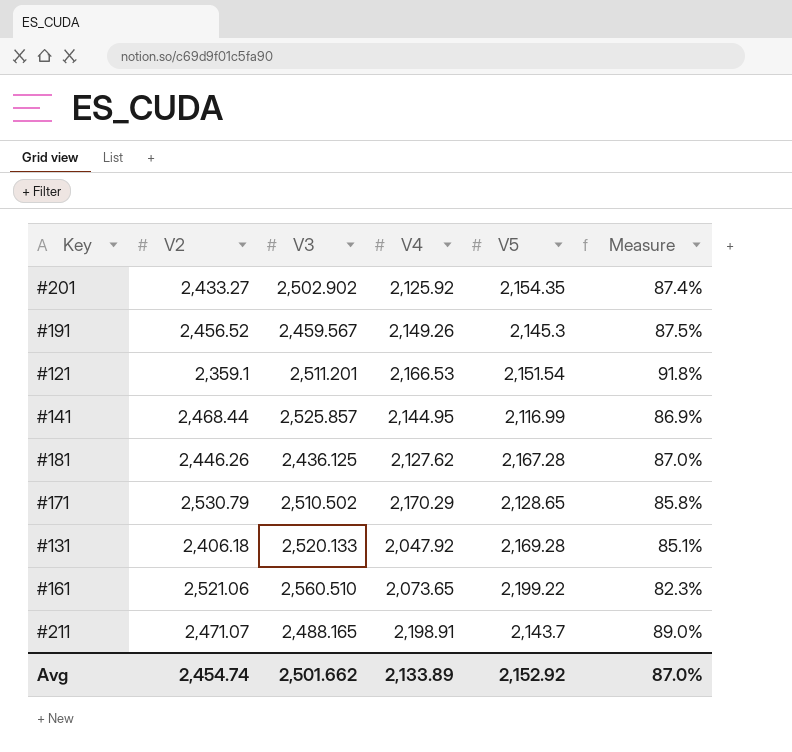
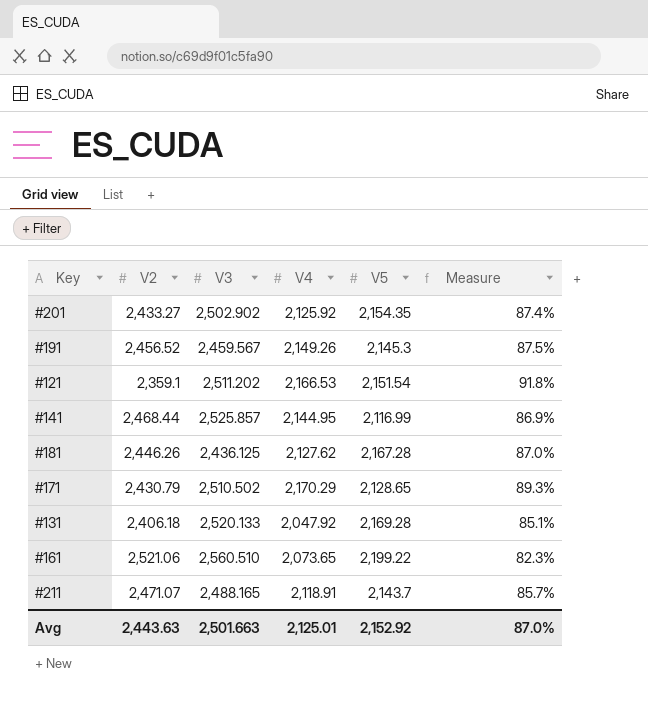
#121 | V3: 2,511.201 -> 2,511.202
#171 | V2: 2,530.79 -> 2,430.79
#171 | Measure: 85.8% -> 89.3%
#211 | V4: 2,198.91 -> 2,118.91
#211 | Measure: 89.0% -> 85.7%
Avg | V2: 2,454.74 -> 2,443.63
Avg | V3: 2,501.662 -> 2,501.663
Avg | V4: 2,133.89 -> 2,125.01

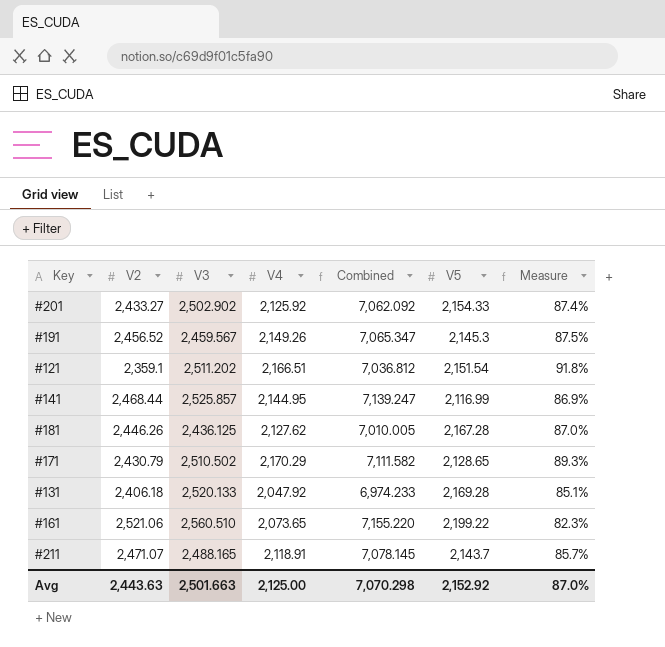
column Combined | formula: none -> [V2] + [V3] + [V4]
#201 | V5: 2,154.35 -> 2,154.33
#121 | V4: 2,166.53 -> 2,166.51
Avg | V4: 2,125.01 -> 2,125.00

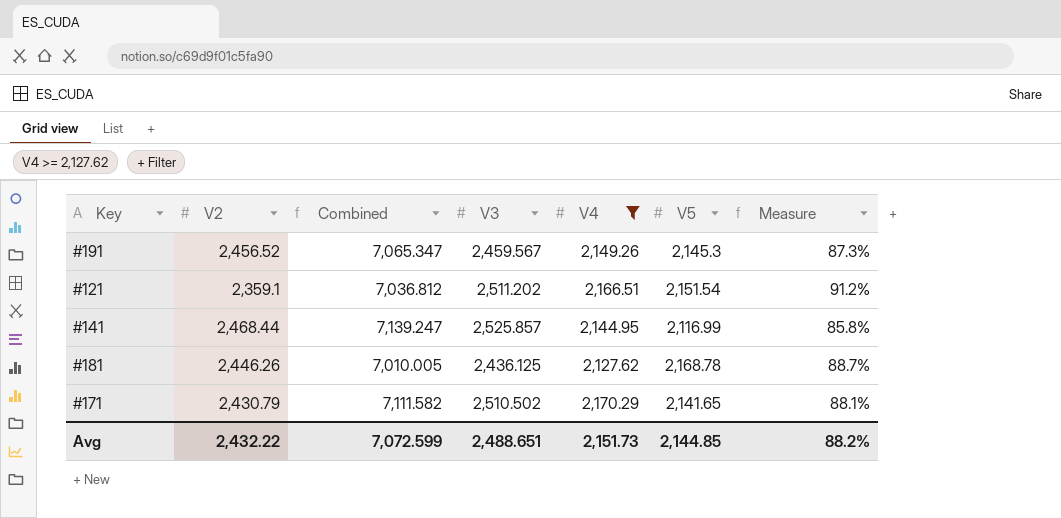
filter: none -> V4 >= 2,127.62
column Combined | position: 5 -> 3
column Measure | formula: [V4] / [V2] -> [V5] / [V2]
#181 | V5: 2,167.28 -> 2,168.78
#171 | V5: 2,128.65 -> 2,141.65
Avg | V2: 2,443.63 -> 2,432.22
Avg | Combined: 7,070.298 -> 7,072.599
Avg | V3: 2,501.663 -> 2,488.651
Avg | V4: 2,125.00 -> 2,151.73
Avg | V5: 2,152.92 -> 2,144.85
Avg | Measure: 87.0% -> 88.2%

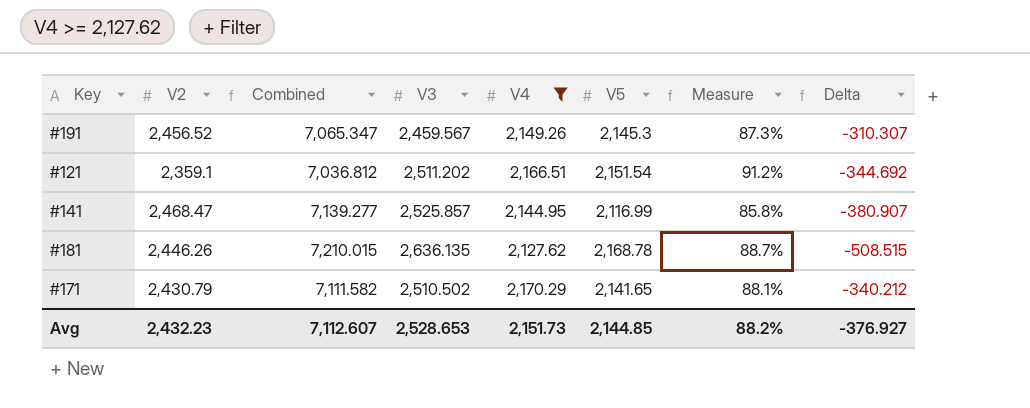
column Delta | formula: none -> [V4] - [V3]
#141 | V2: 2,468.44 -> 2,468.47
#141 | Combined: 7,139.247 -> 7,139.277
#181 | Combined: 7,010.005 -> 7,210.015
#181 | V3: 2,436.125 -> 2,636.135
Avg | V2: 2,432.22 -> 2,432.23
Avg | Combined: 7,072.599 -> 7,112.607
Avg | V3: 2,488.651 -> 2,528.653

